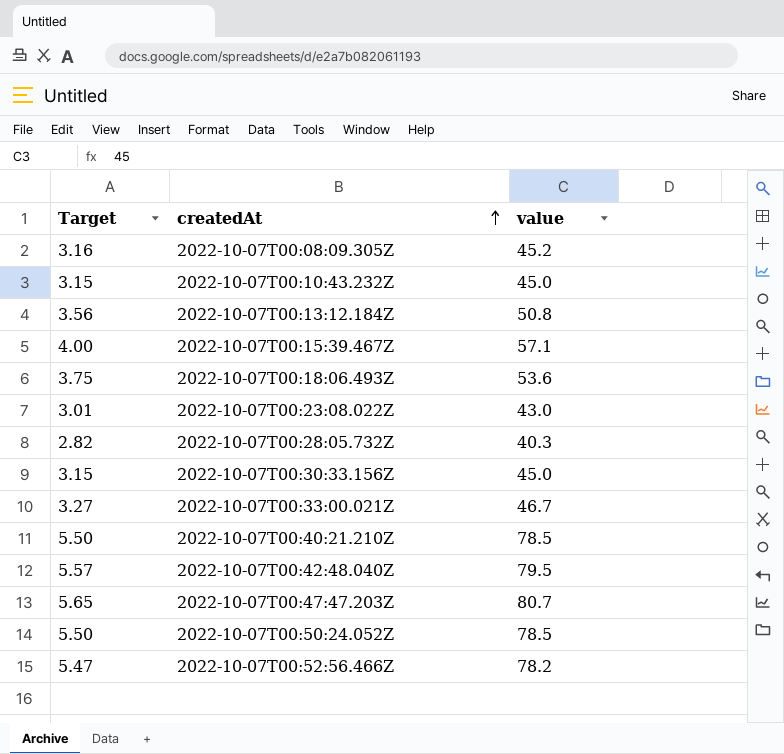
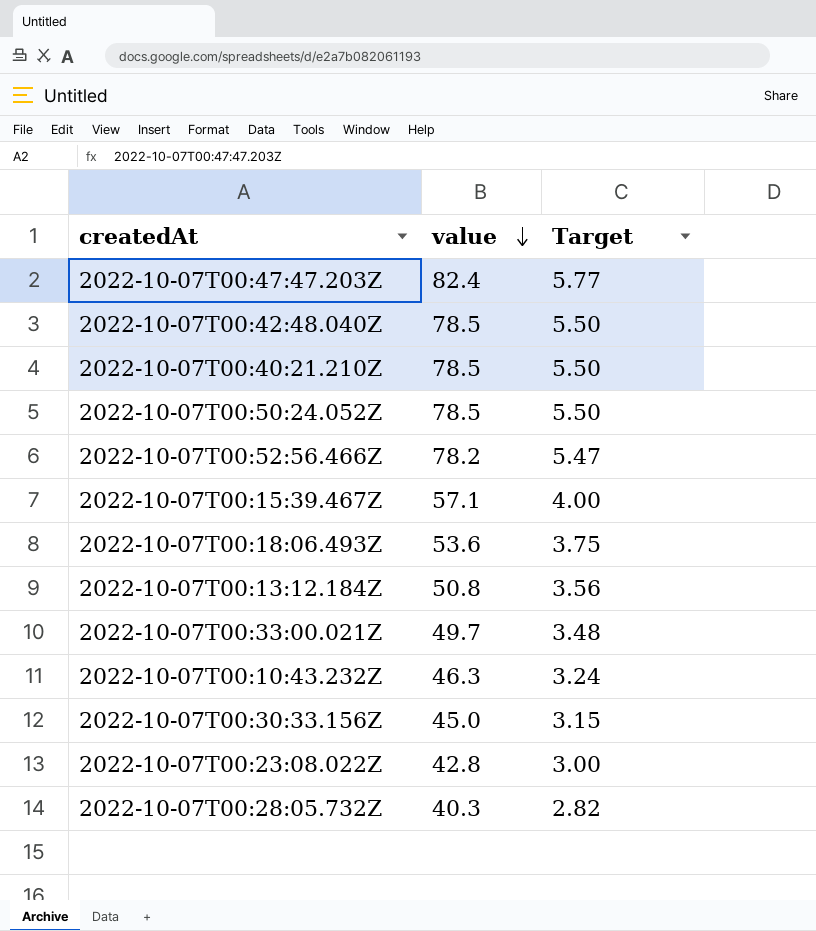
row order: createdAt ascending -> value descending
column Target | position: 1 -> 3
row 2022-10-07T00:08:09.305Z: 3.16 | 45.2 -> none
2022-10-07T00:47:47.203Z | value: 80.7 -> 82.4
2022-10-07T00:47:47.203Z | Target: 5.65 -> 5.77
2022-10-07T00:42:48.040Z | value: 79.5 -> 78.5
2022-10-07T00:42:48.040Z | Target: 5.57 -> 5.50
2022-10-07T00:33:00.021Z | value: 46.7 -> 49.7
2022-10-07T00:33:00.021Z | Target: 3.27 -> 3.48
2022-10-07T00:10:43.232Z | value: 45.0 -> 46.3
2022-10-07T00:10:43.232Z | Target: 3.15 -> 3.24
2022-10-07T00:23:08.022Z | value: 43.0 -> 42.8
2022-10-07T00:23:08.022Z | Target: 3.01 -> 3.00

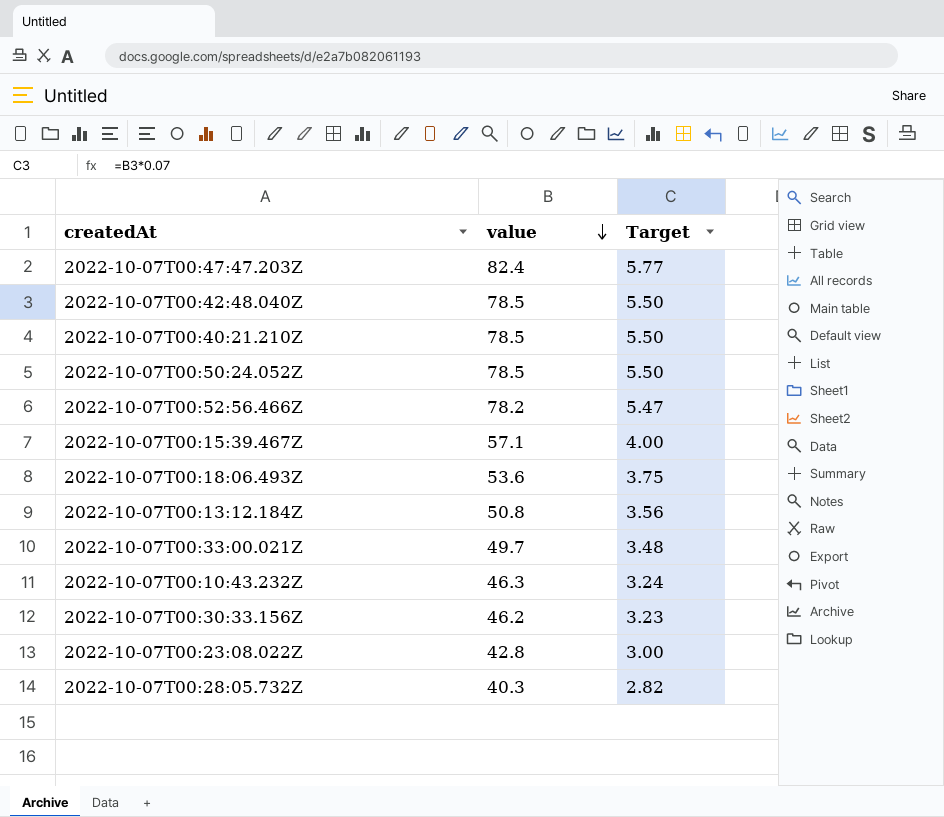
2022-10-07T00:30:33.156Z | value: 45.0 -> 46.2
2022-10-07T00:30:33.156Z | Target: 3.15 -> 3.23

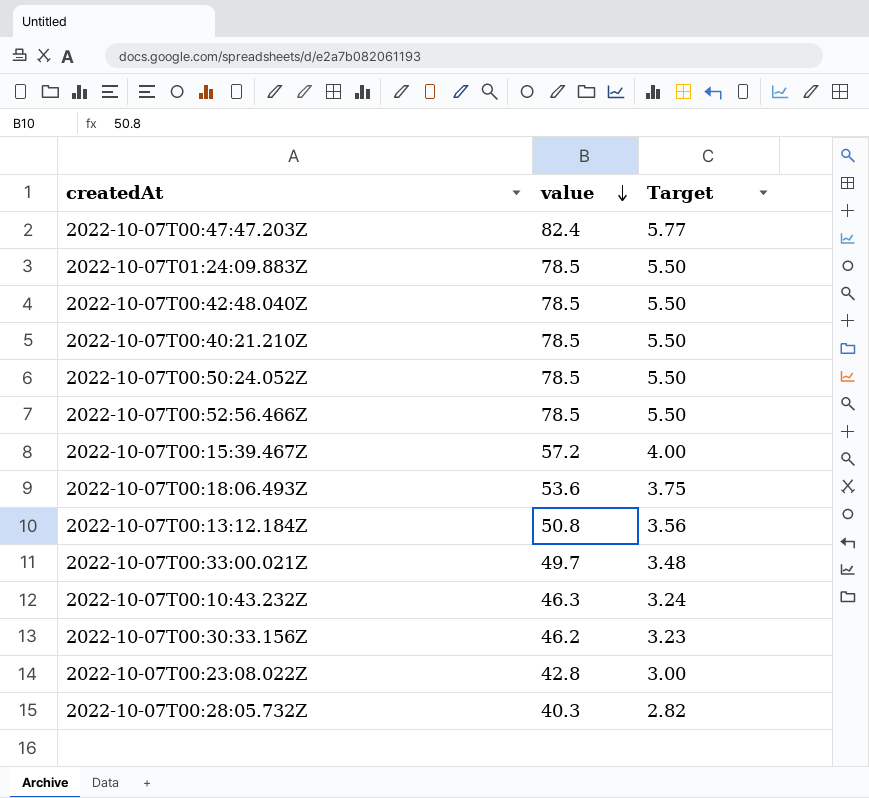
row 2022-10-07T01:24:09.883Z: none -> 78.5 | 5.50
2022-10-07T00:52:56.466Z | value: 78.2 -> 78.5
2022-10-07T00:52:56.466Z | Target: 5.47 -> 5.50
2022-10-07T00:15:39.467Z | value: 57.1 -> 57.2

